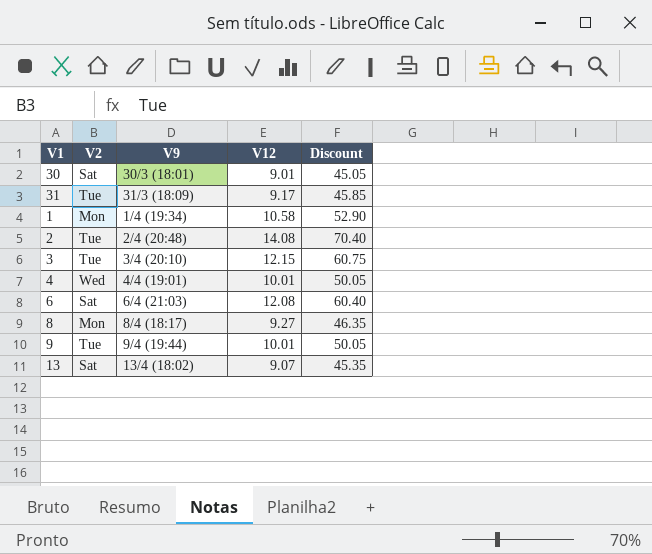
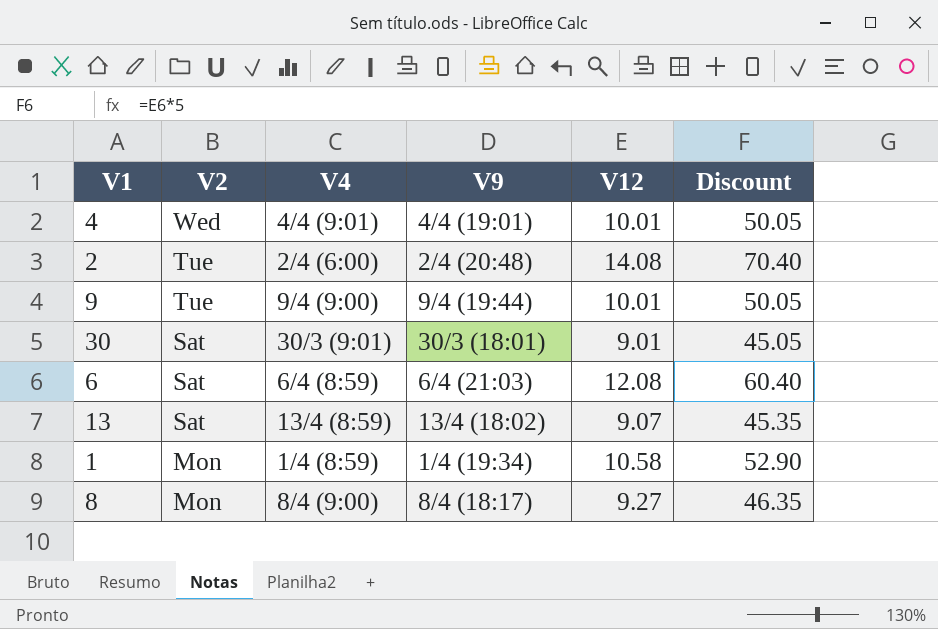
row order: none -> V2 descending
column V4 | position: none -> 3
row 31: Tue | 31/3 (18:09) | 9.17 | 45.85 -> none
row 3: Tue | 3/4 (20:10) | 12.15 | 60.75 -> none

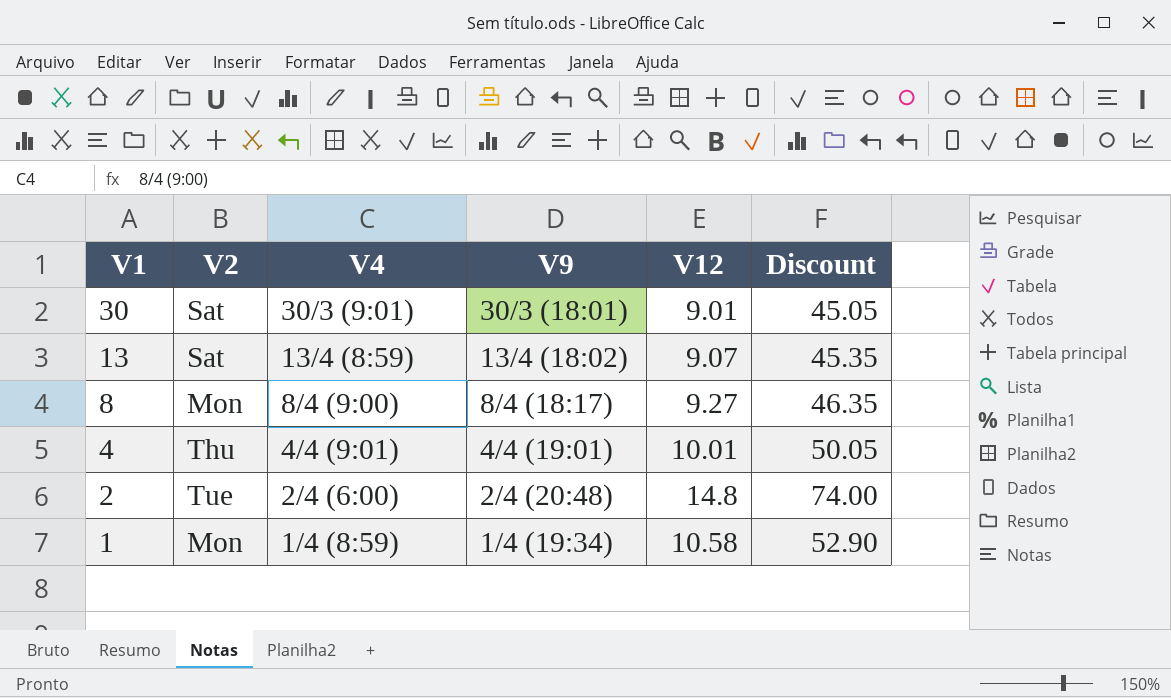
row order: V2 descending -> V1 descending
row 9: Tue | 9/4 (9:00) | 9/4 (19:44) | 10.01 | 50.05 -> none
row 6: Sat | 6/4 (8:59) | 6/4 (21:03) | 12.08 | 60.40 -> none
4 | V2: Wed -> Thu
2 | V12: 14.08 -> 14.8
2 | Discount: 70.40 -> 74.00

